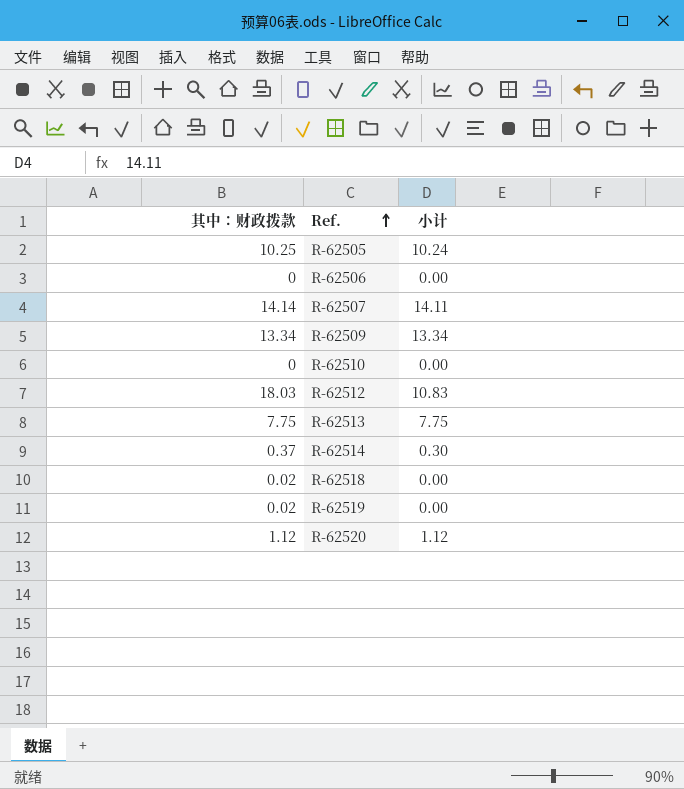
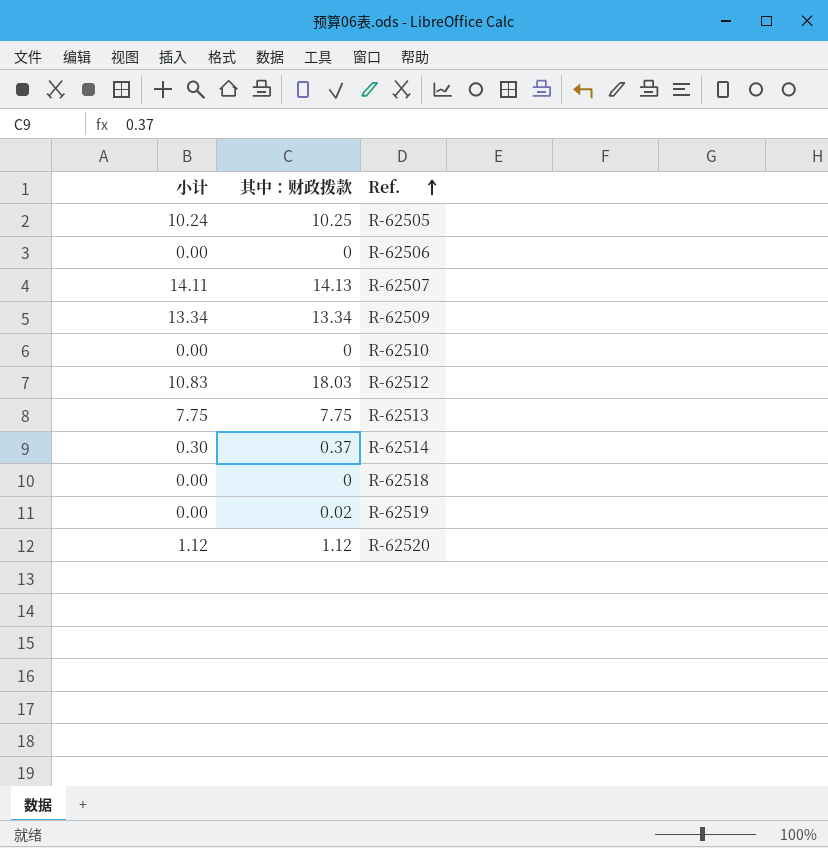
column 小计 | position: 3 -> 1
R-62507 | 其中：财政拨款: 14.14 -> 14.13
R-62518 | 其中：财政拨款: 0.02 -> 0

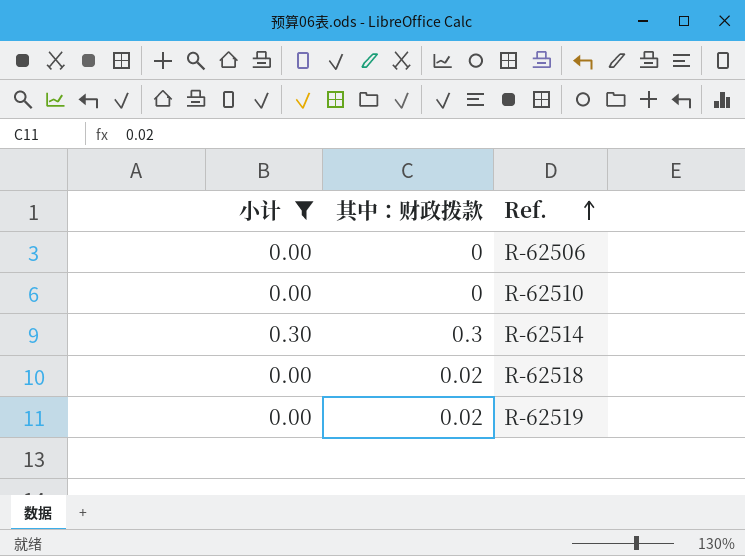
filter: none -> 小计 <= 0.30
R-62514 | 其中：财政拨款: 0.37 -> 0.3
R-62518 | 其中：财政拨款: 0 -> 0.02

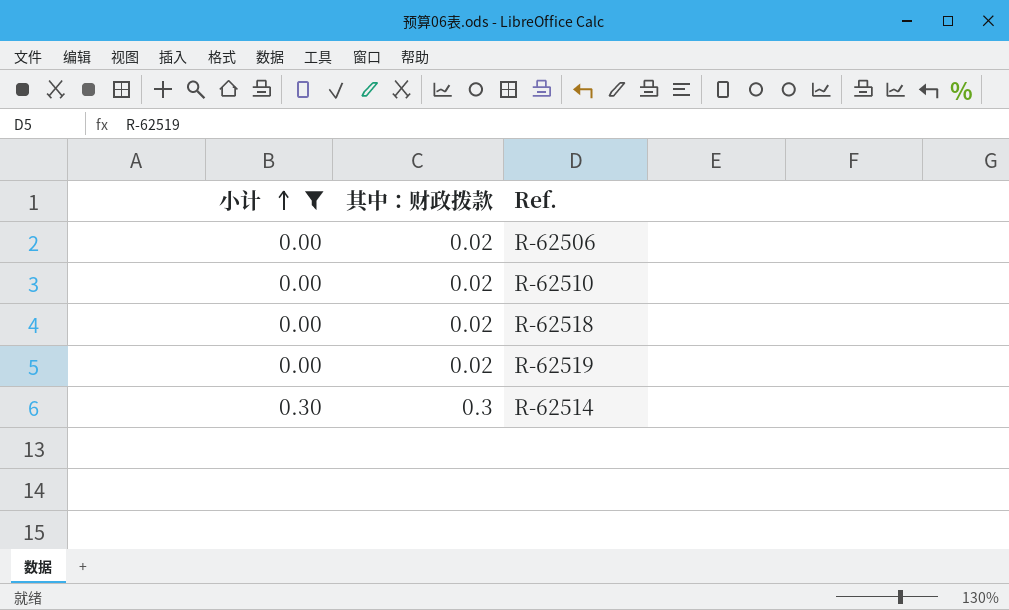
row order: Ref. ascending -> 小计 ascending
R-62506 | 其中：财政拨款: 0 -> 0.02
R-62510 | 其中：财政拨款: 0 -> 0.02

